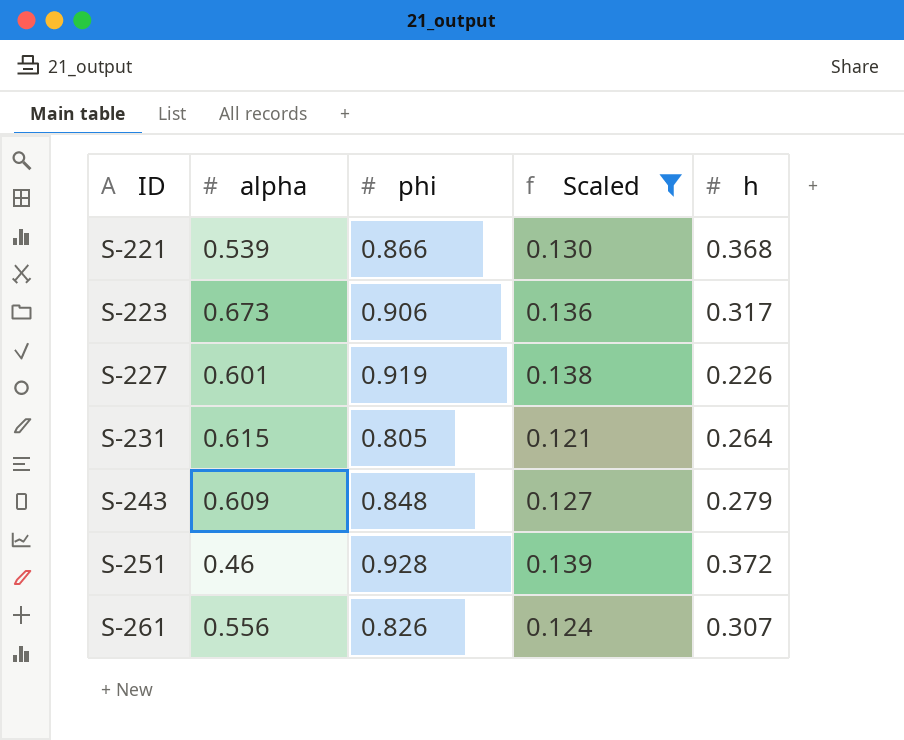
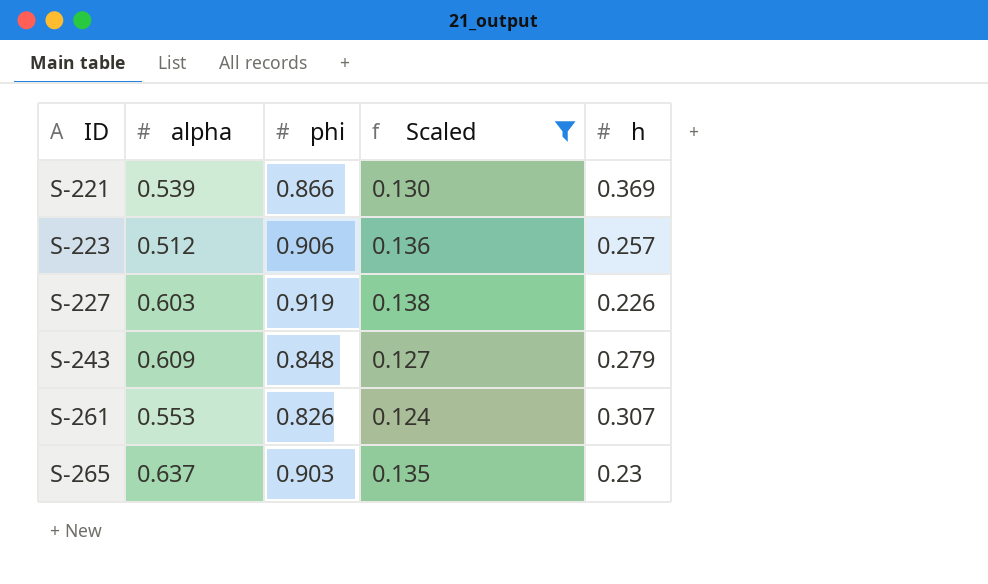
row S-231: 0.615 | 0.805 | 0.121 | 0.264 -> none
row S-251: 0.46 | 0.928 | 0.139 | 0.372 -> none
S-221 | h: 0.368 -> 0.369
S-223 | alpha: 0.673 -> 0.512
S-223 | h: 0.317 -> 0.257
S-227 | alpha: 0.601 -> 0.603
S-261 | alpha: 0.556 -> 0.553
row S-265: none -> 0.637 | 0.903 | 0.135 | 0.23

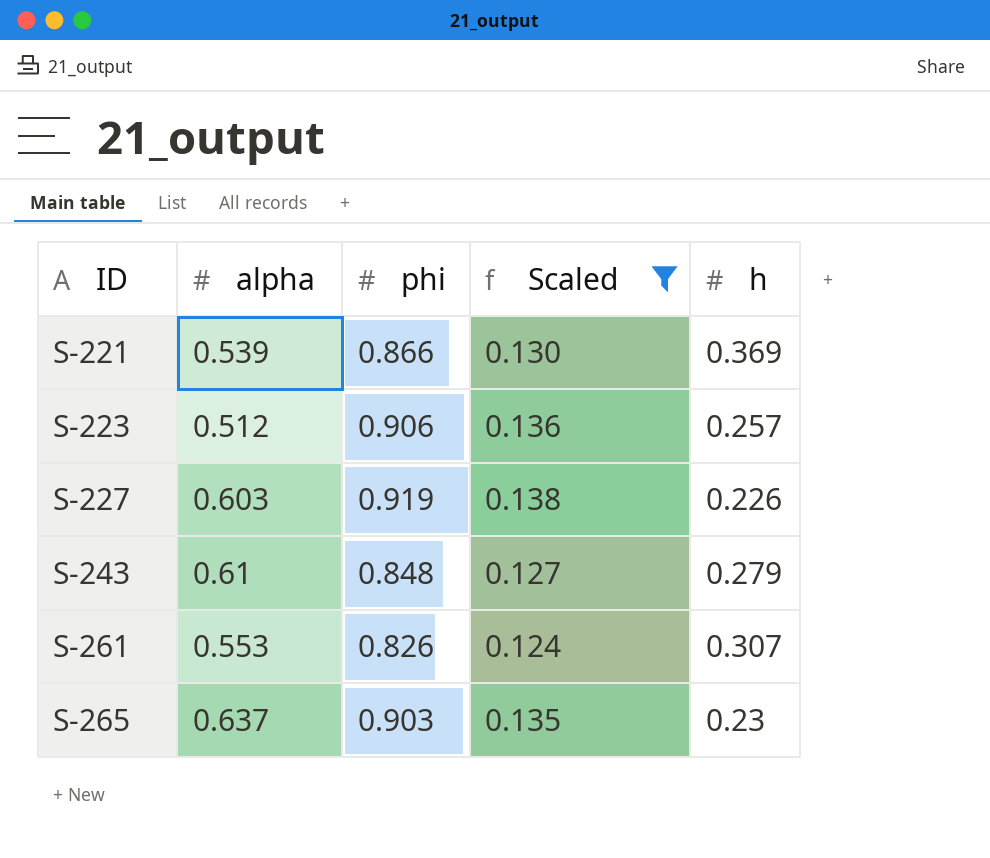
S-243 | alpha: 0.609 -> 0.61

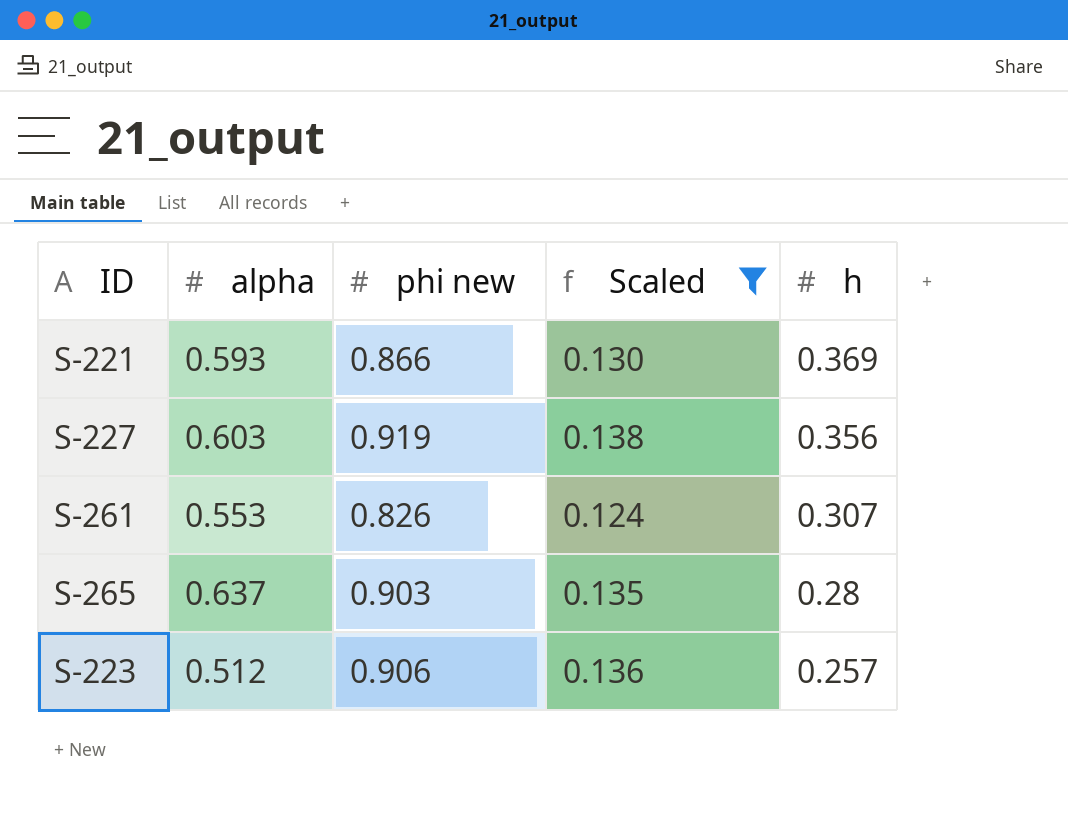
row order: ID ascending -> h descending
column name: phi -> phi new
row S-243: 0.61 | 0.848 | 0.127 | 0.279 -> none
S-221 | alpha: 0.539 -> 0.593
S-227 | h: 0.226 -> 0.356
S-265 | h: 0.23 -> 0.28

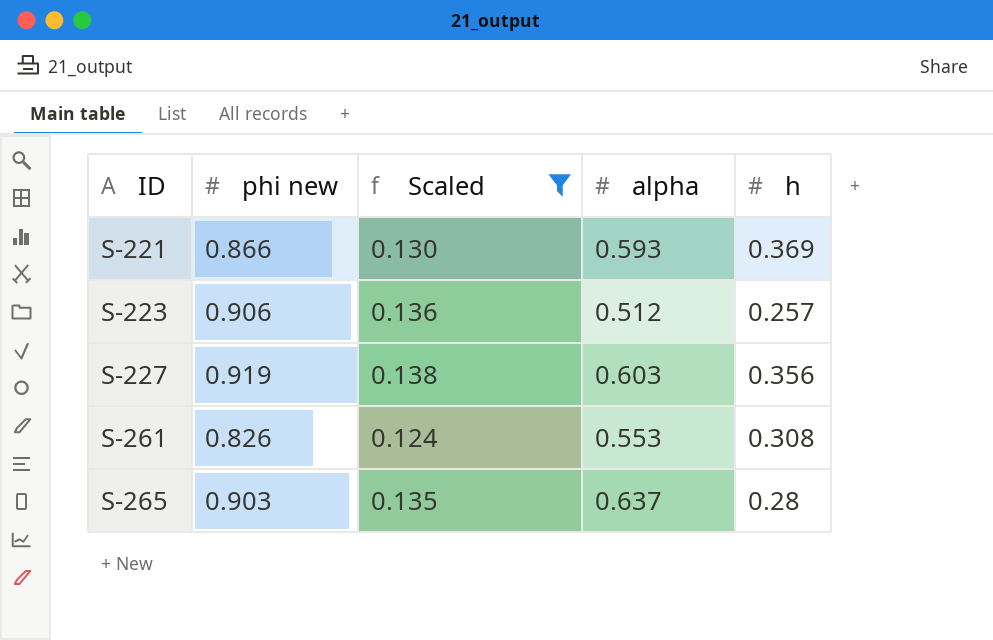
row order: h descending -> ID ascending
column alpha | position: 2 -> 4
S-261 | h: 0.307 -> 0.308

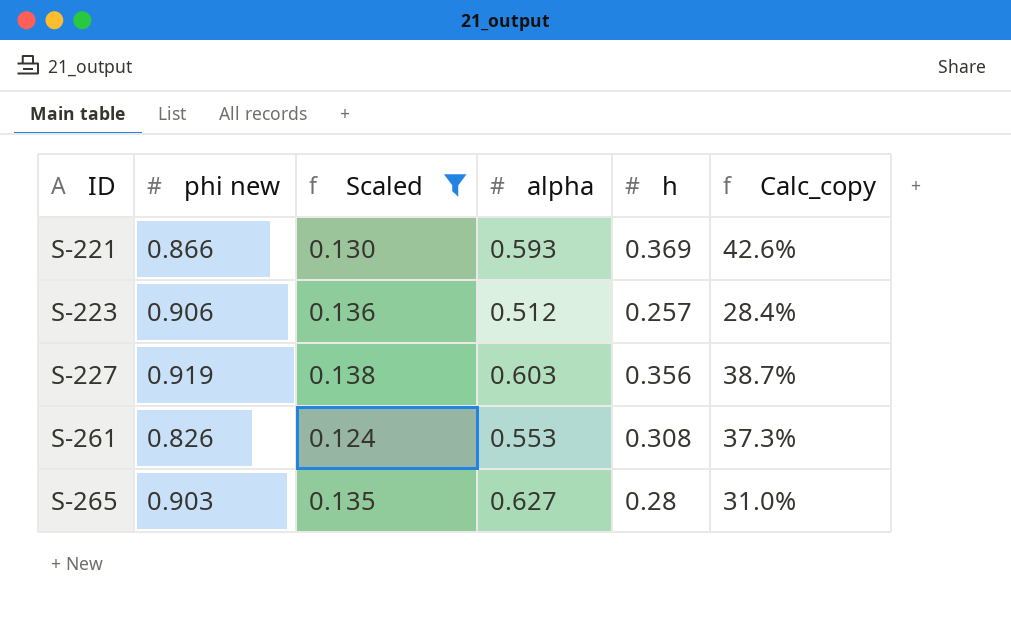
column Calc_copy | formula: none -> [h] / [phi new]
S-265 | alpha: 0.637 -> 0.627

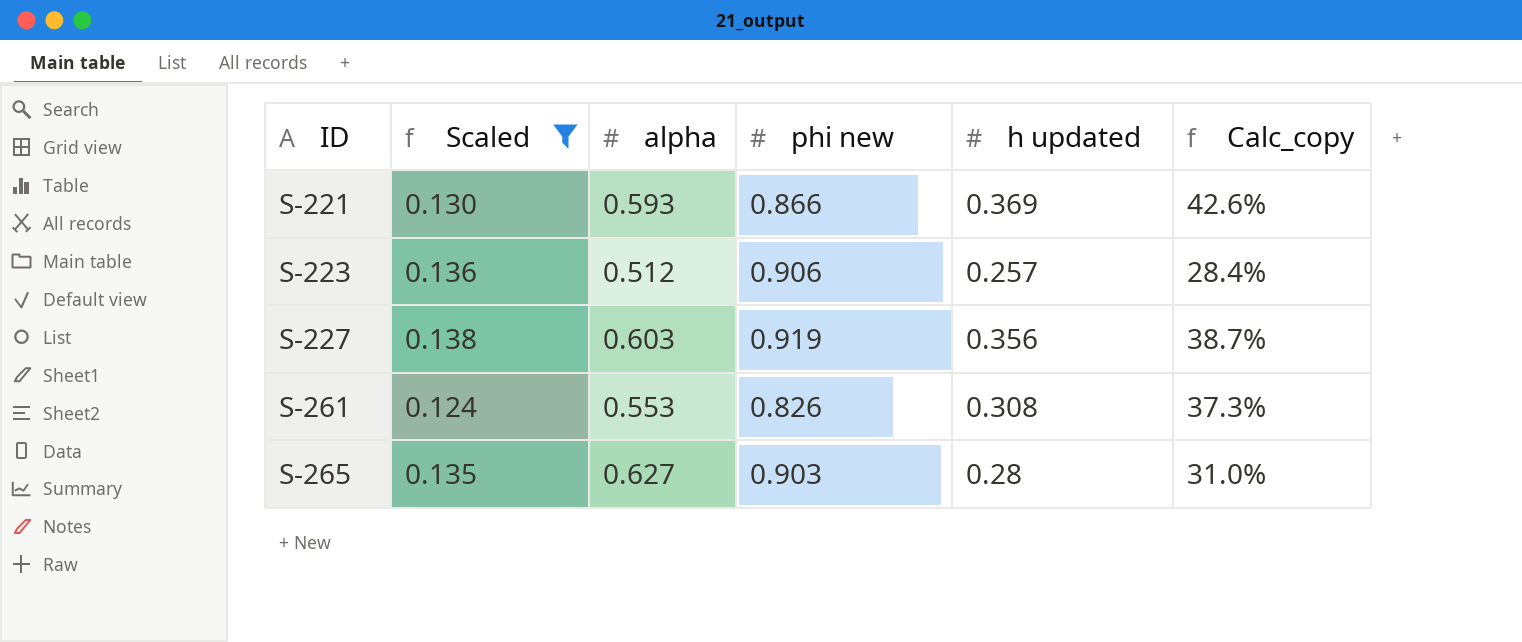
column phi new | position: 2 -> 4
column name: h -> h updated

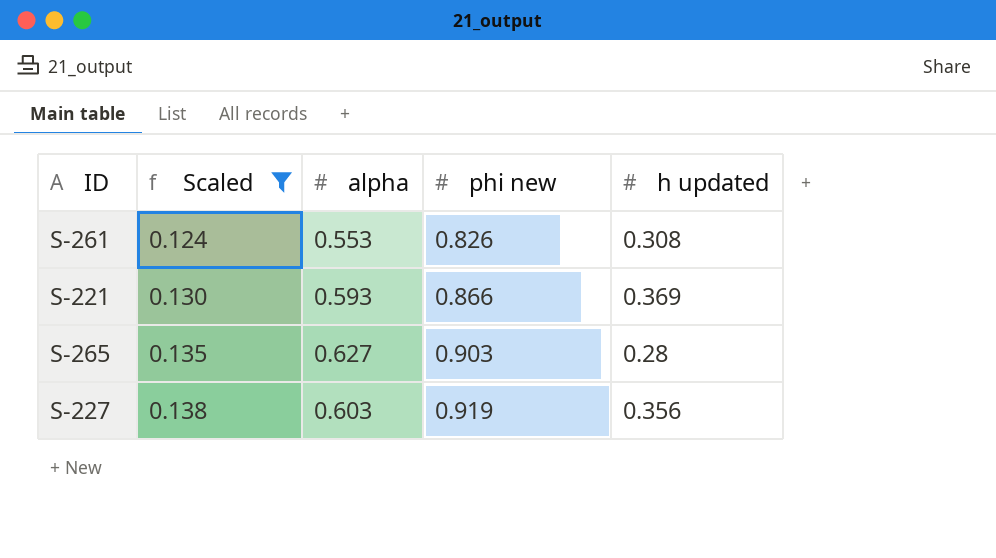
row order: ID ascending -> Scaled ascending
column Calc_copy | formula: [h updated] / [phi new] -> none
row S-223: 0.136 | 0.512 | 0.906 | 0.257 | 28.4% -> none

